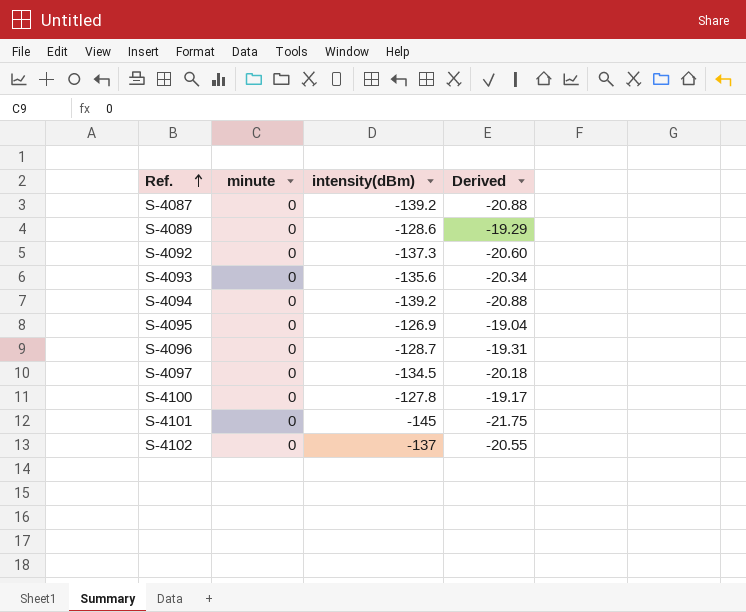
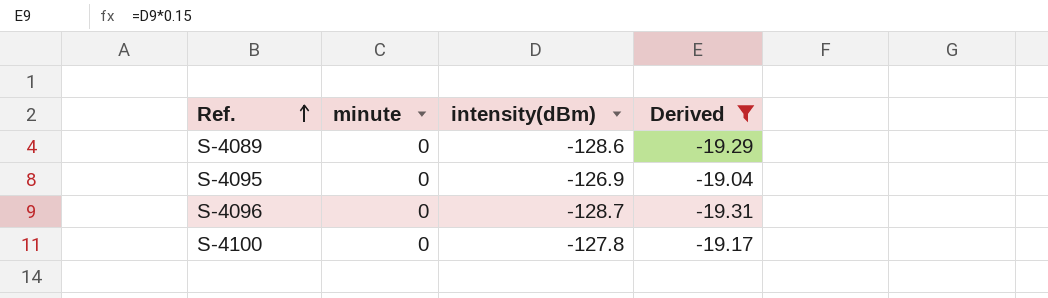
filter: none -> Derived >= -19.31

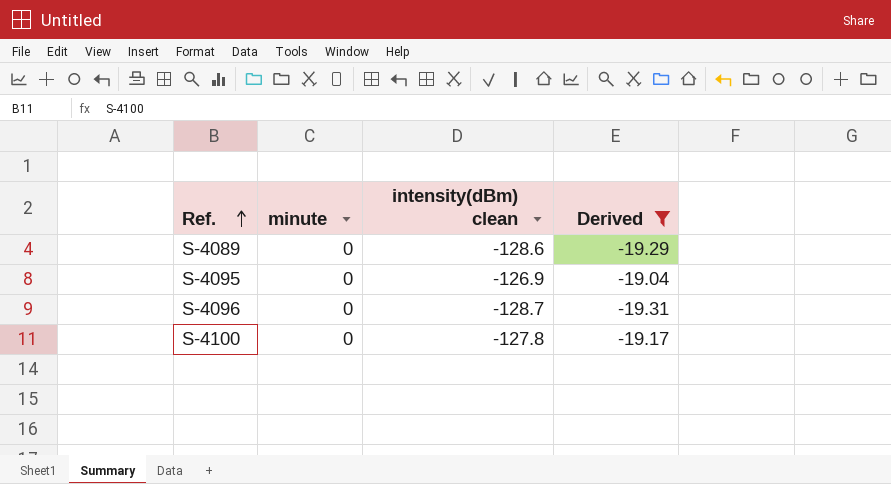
column name: intensity(dBm) -> intensity(dBm) clean

